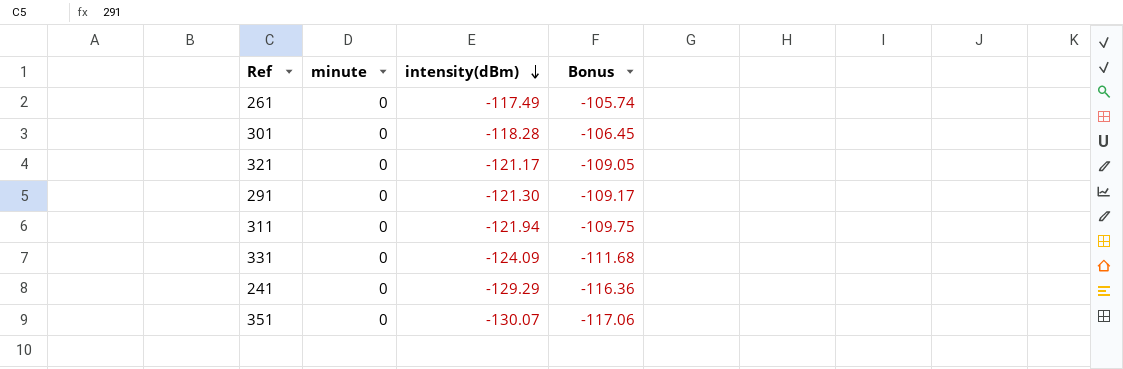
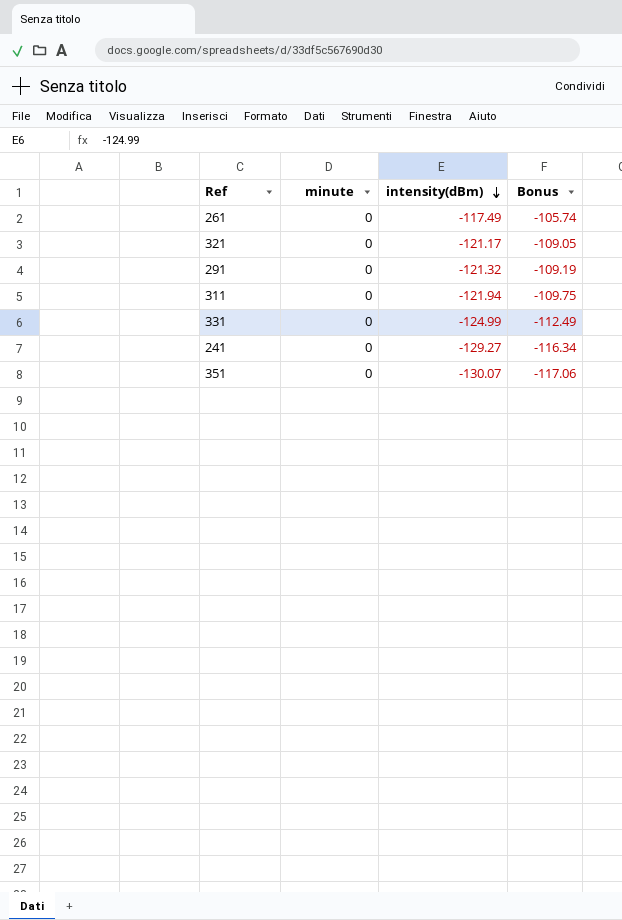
row 301: 0 | -118.28 | -106.45 -> none
291 | intensity(dBm): -121.30 -> -121.32
291 | Bonus: -109.17 -> -109.19
331 | intensity(dBm): -124.09 -> -124.99
331 | Bonus: -111.68 -> -112.49
241 | intensity(dBm): -129.29 -> -129.27
241 | Bonus: -116.36 -> -116.34

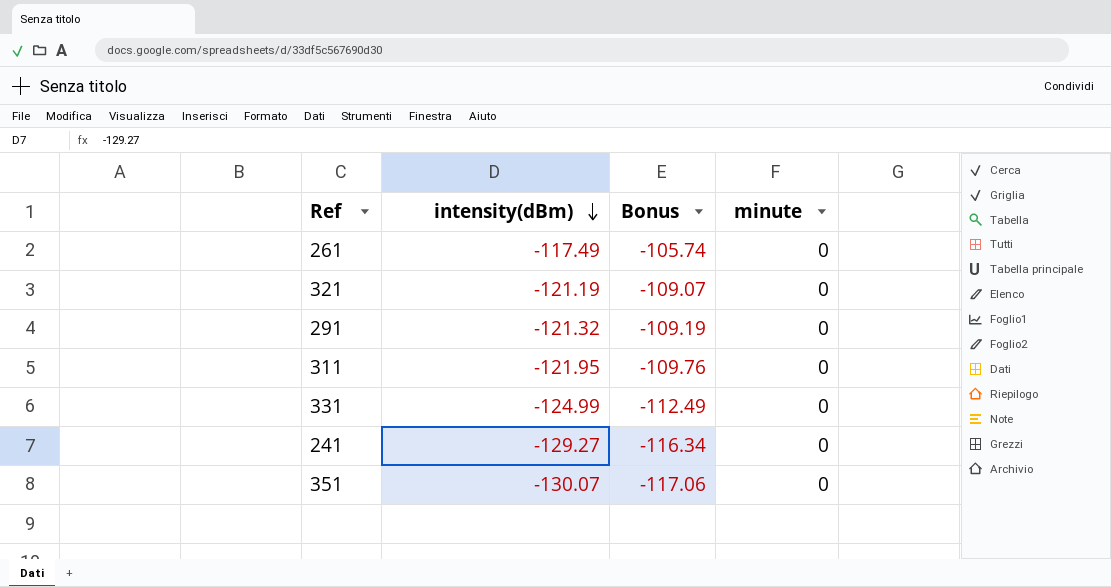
column minute | position: 2 -> 4
321 | intensity(dBm): -121.17 -> -121.19
321 | Bonus: -109.05 -> -109.07
311 | intensity(dBm): -121.94 -> -121.95
311 | Bonus: -109.75 -> -109.76

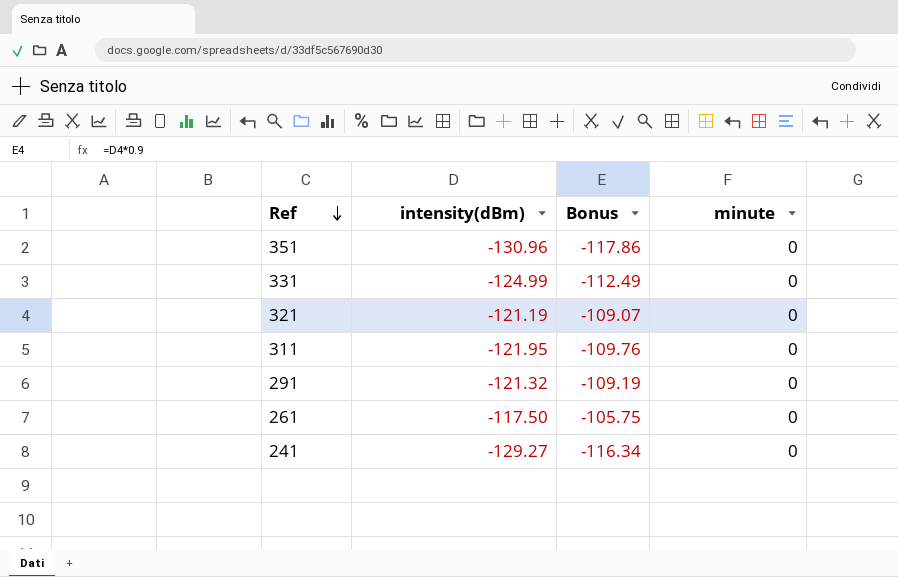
row order: intensity(dBm) descending -> Ref descending
351 | intensity(dBm): -130.07 -> -130.96
351 | Bonus: -117.06 -> -117.86
261 | intensity(dBm): -117.49 -> -117.50
261 | Bonus: -105.74 -> -105.75

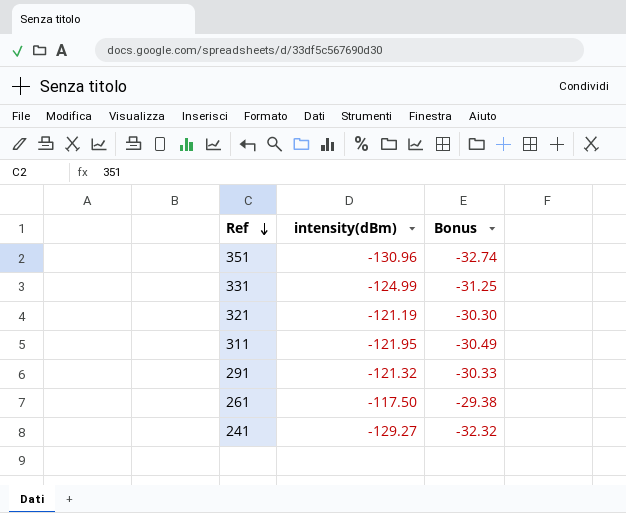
column minute | position: 4 -> none
column Bonus | formula: [intensity(dBm)] * 0.9 -> [intensity(dBm)] * 0.25

